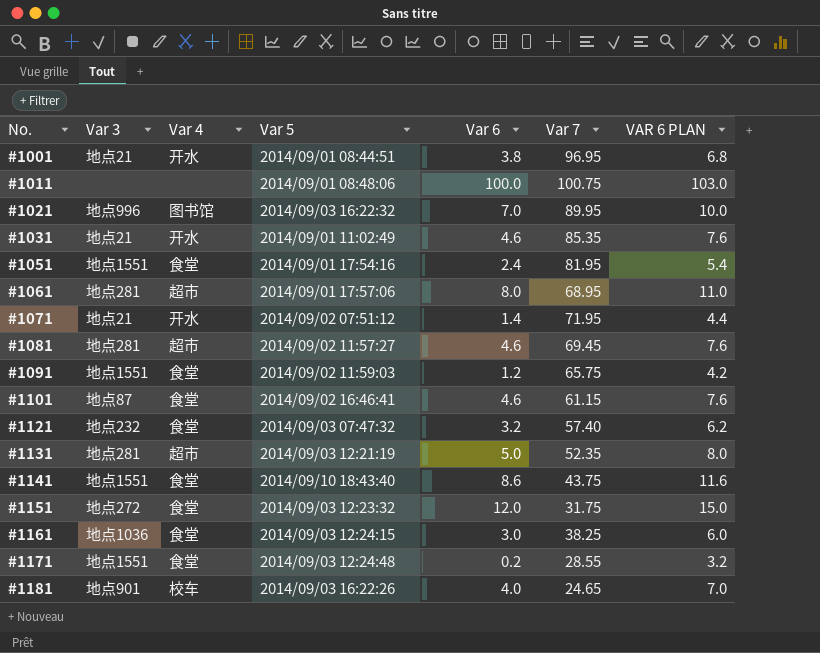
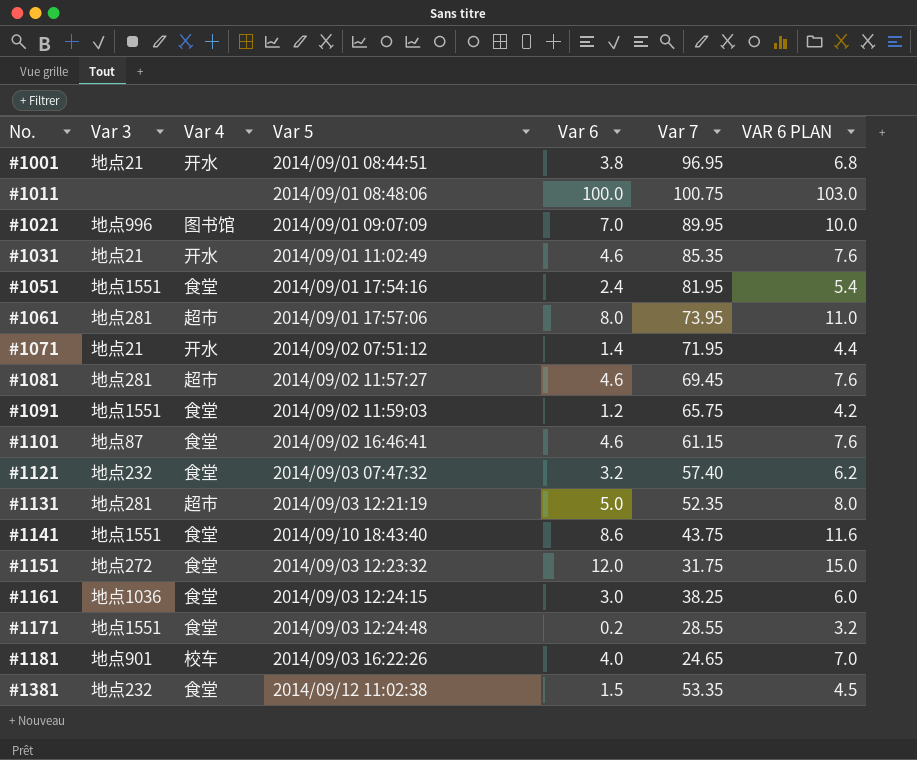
#1021 | Var 5: 2014/09/03 16:22:32 -> 2014/09/01 09:07:09
#1061 | Var 7: 68.95 -> 73.95
row #1381: none -> 地点232 | 食堂 | 2014/09/12 11:02:38 | 1.5 | 53.35 | 4.5

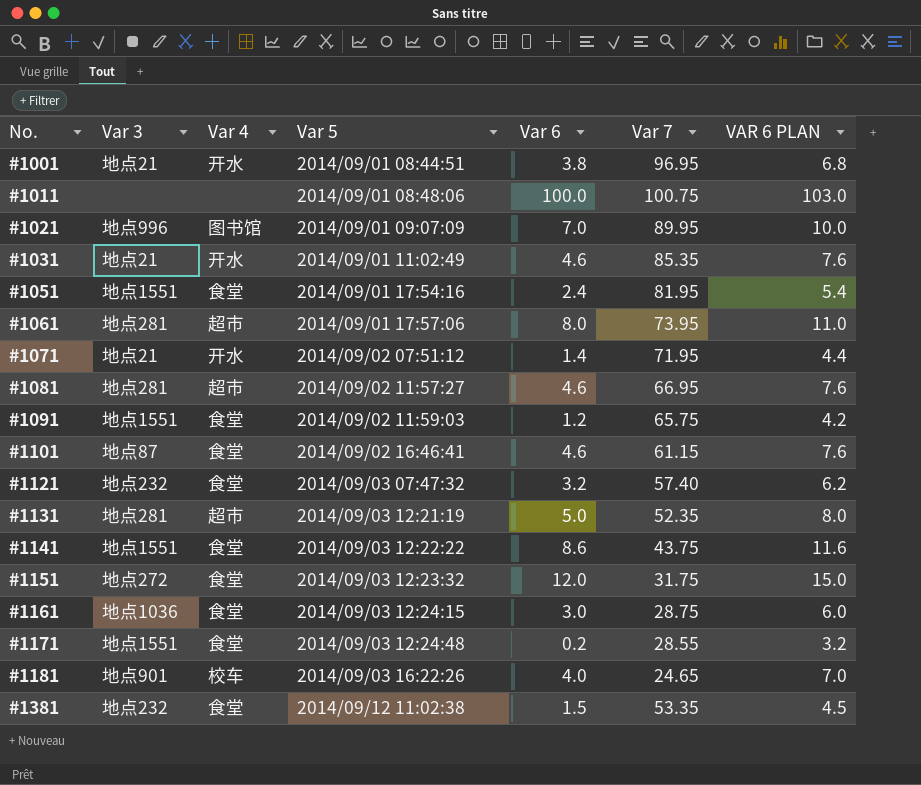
#1081 | Var 7: 69.45 -> 66.95
#1141 | Var 5: 2014/09/10 18:43:40 -> 2014/09/03 12:22:22
#1161 | Var 7: 38.25 -> 28.75

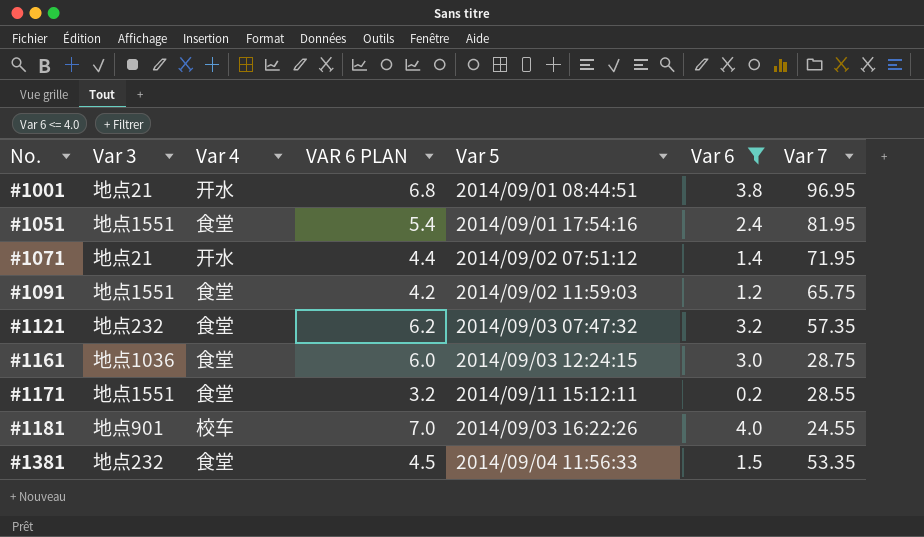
filter: none -> Var 6 <= 4.0
column VAR 6 PLAN | position: 7 -> 4
#1121 | Var 7: 57.40 -> 57.35
#1171 | Var 5: 2014/09/03 12:24:48 -> 2014/09/11 15:12:11
#1181 | Var 7: 24.65 -> 24.55
#1381 | Var 5: 2014/09/12 11:02:38 -> 2014/09/04 11:56:33

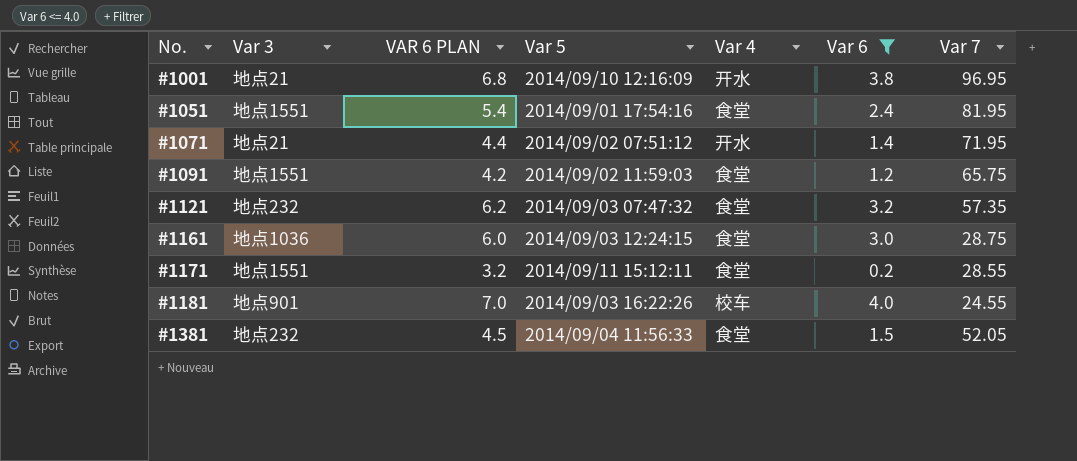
column Var 4 | position: 3 -> 5
#1001 | Var 5: 2014/09/01 08:44:51 -> 2014/09/10 12:16:09
#1381 | Var 7: 53.35 -> 52.05

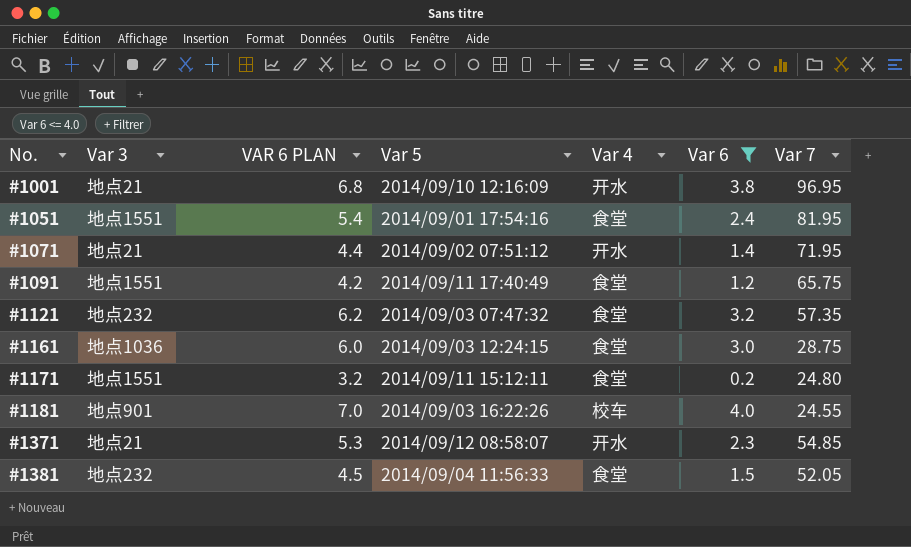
#1091 | Var 5: 2014/09/02 11:59:03 -> 2014/09/11 17:40:49
#1171 | Var 7: 28.55 -> 24.80
row #1371: none -> 地点21 | 5.3 | 2014/09/12 08:58:07 | 开水 | 2.3 | 54.85

